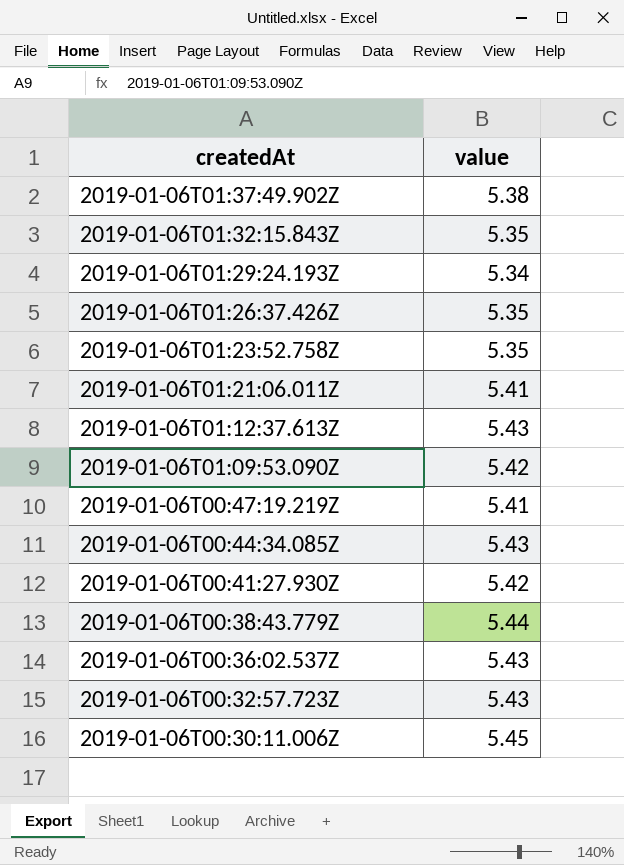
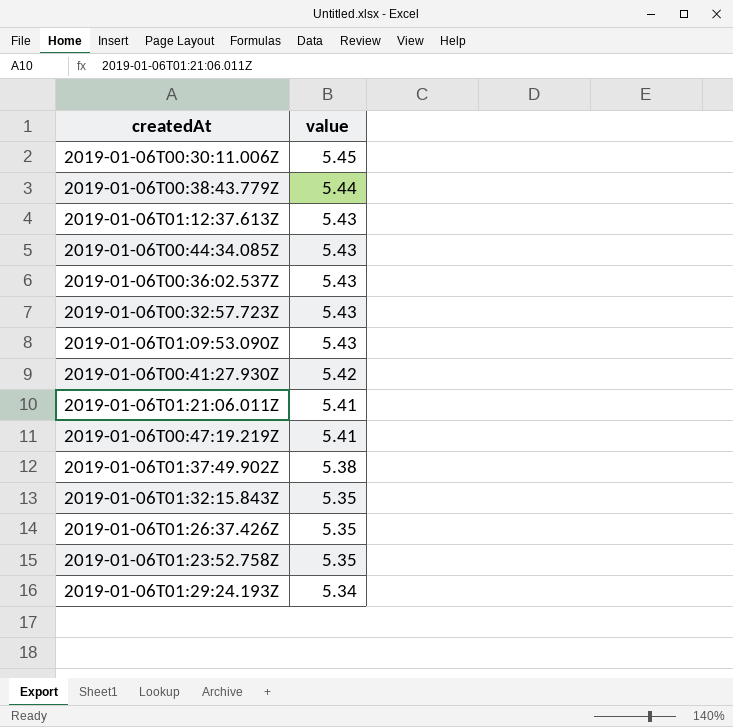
row order: createdAt descending -> value descending
2019-01-06T01:09:53.090Z | value: 5.42 -> 5.43

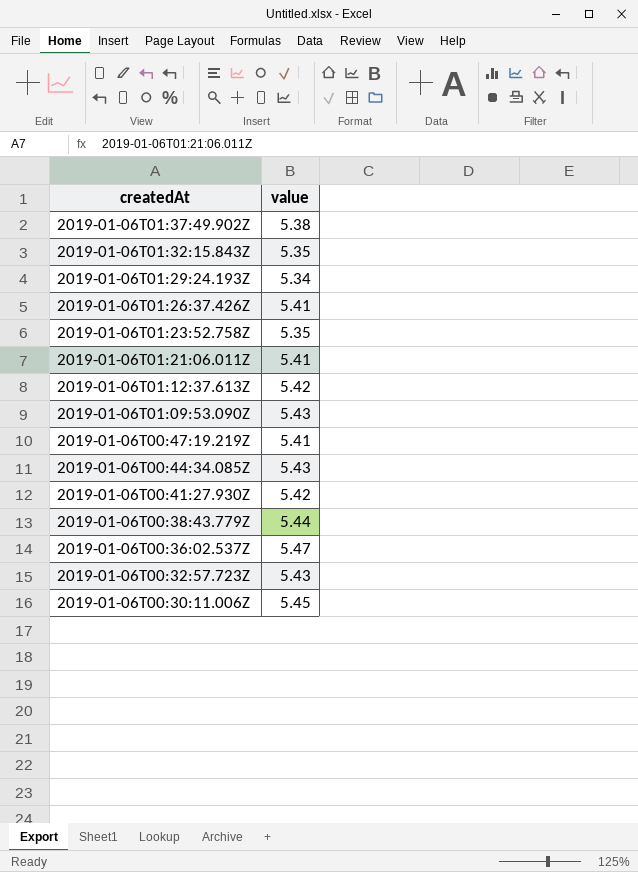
row order: value descending -> createdAt descending
2019-01-06T01:26:37.426Z | value: 5.35 -> 5.41
2019-01-06T01:12:37.613Z | value: 5.43 -> 5.42
2019-01-06T00:36:02.537Z | value: 5.43 -> 5.47

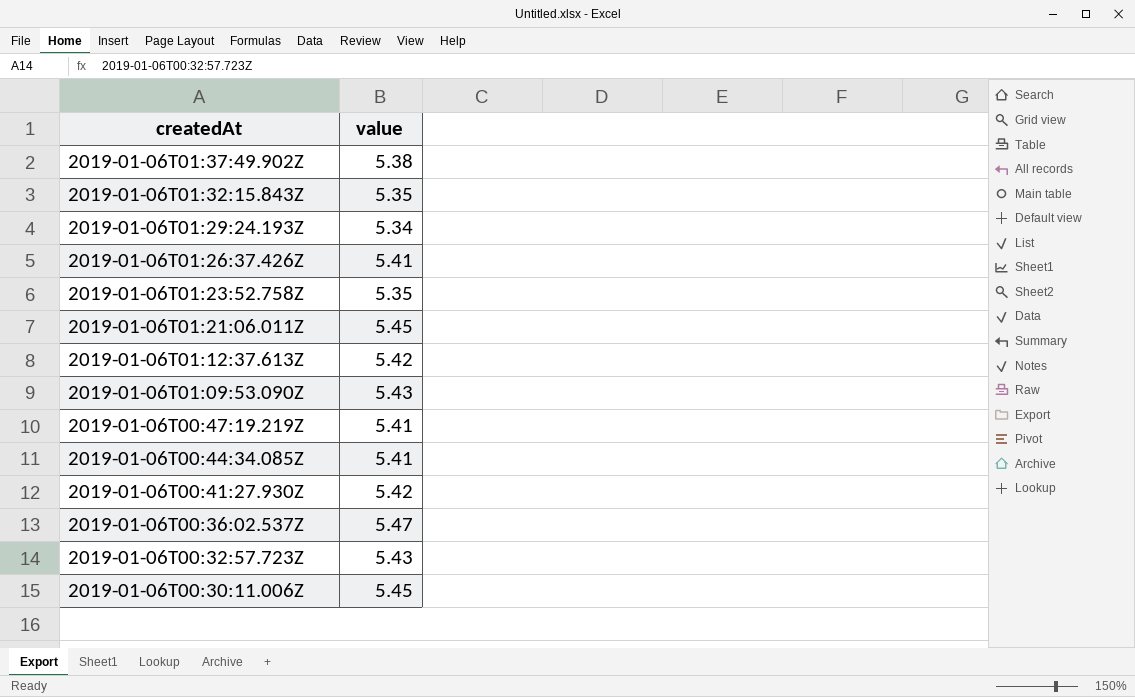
row 2019-01-06T00:38:43.779Z: 5.44 -> none
2019-01-06T01:21:06.011Z | value: 5.41 -> 5.45
2019-01-06T00:44:34.085Z | value: 5.43 -> 5.41

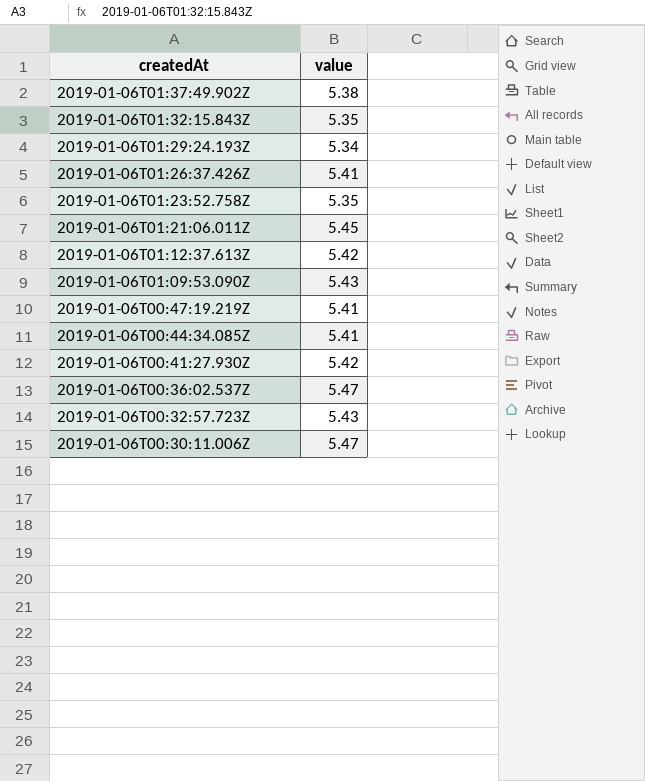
2019-01-06T00:30:11.006Z | value: 5.45 -> 5.47

